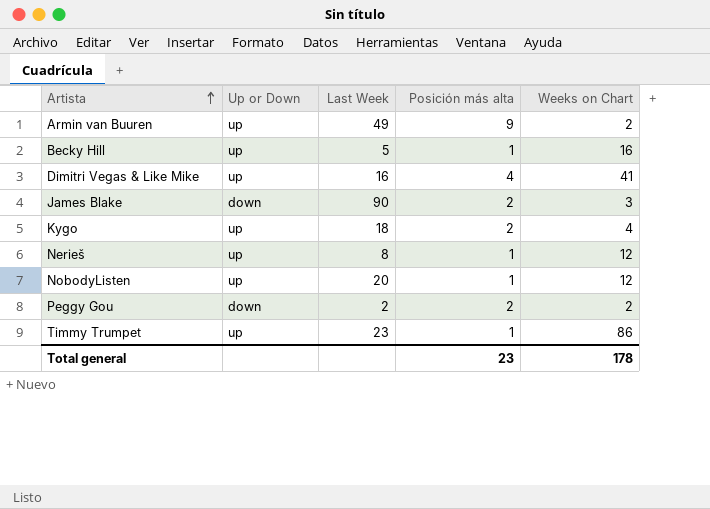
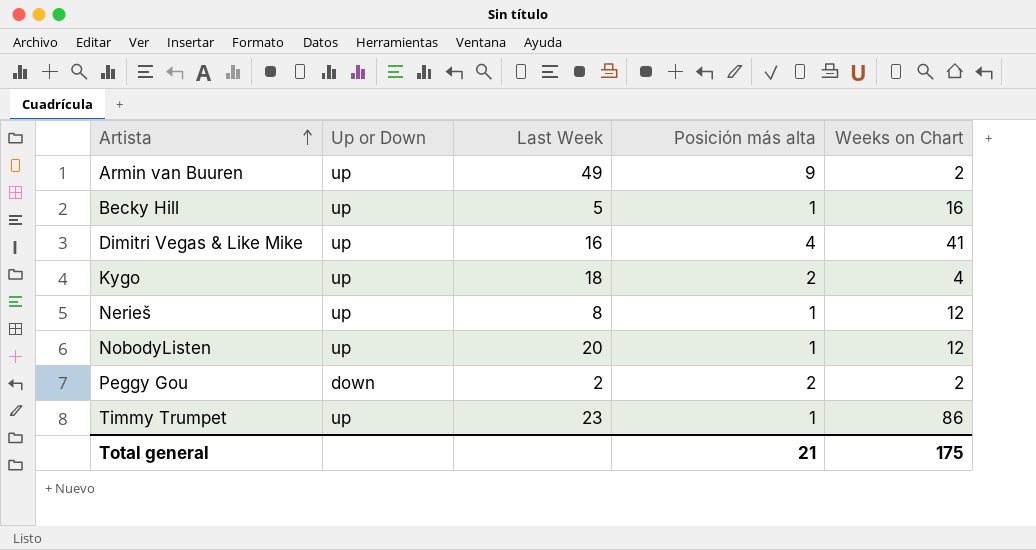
row James Blake: down | 90 | 2 | 3 -> none
Total general | Posición más alta: 23 -> 21
Total general | Weeks on Chart: 178 -> 175

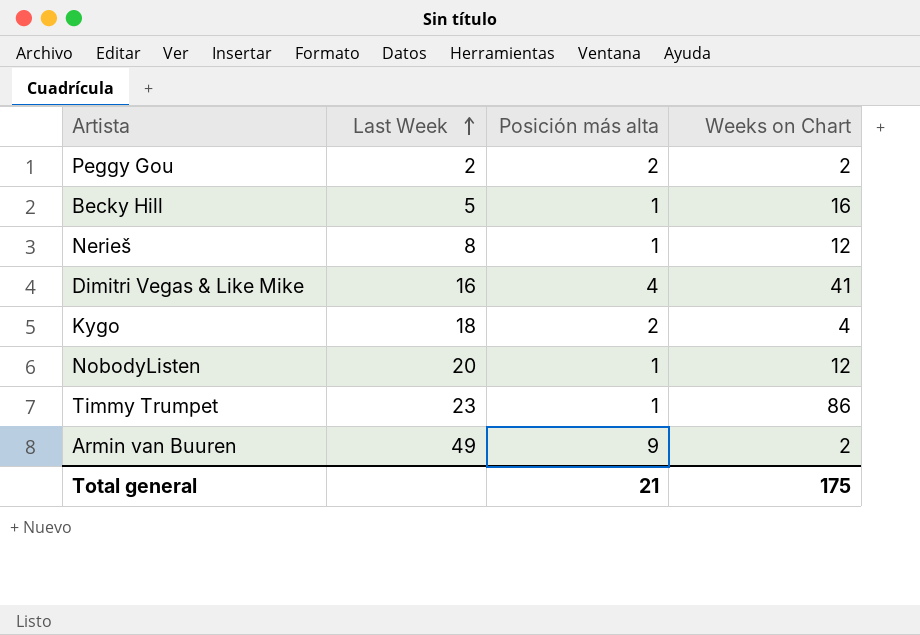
row order: Artista ascending -> Last Week ascending
column Up or Down | position: 2 -> none

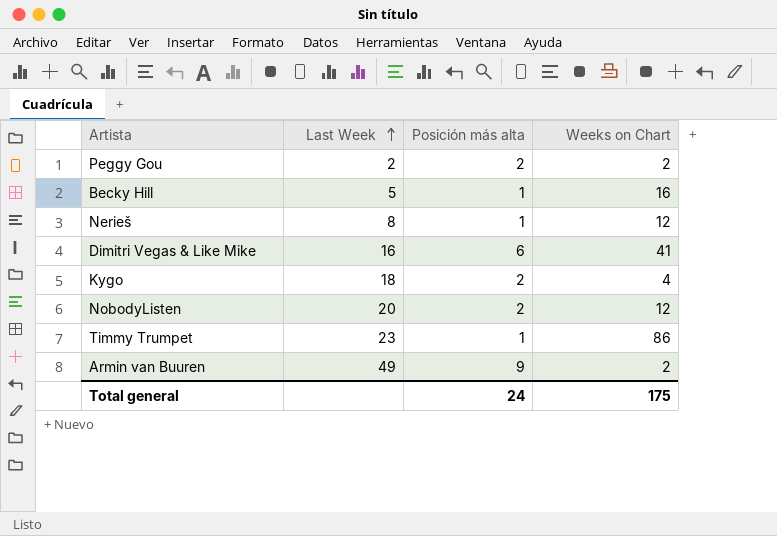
Dimitri Vegas & Like Mike | Posición más alta: 4 -> 6
NobodyListen | Posición más alta: 1 -> 2
Total general | Posición más alta: 21 -> 24

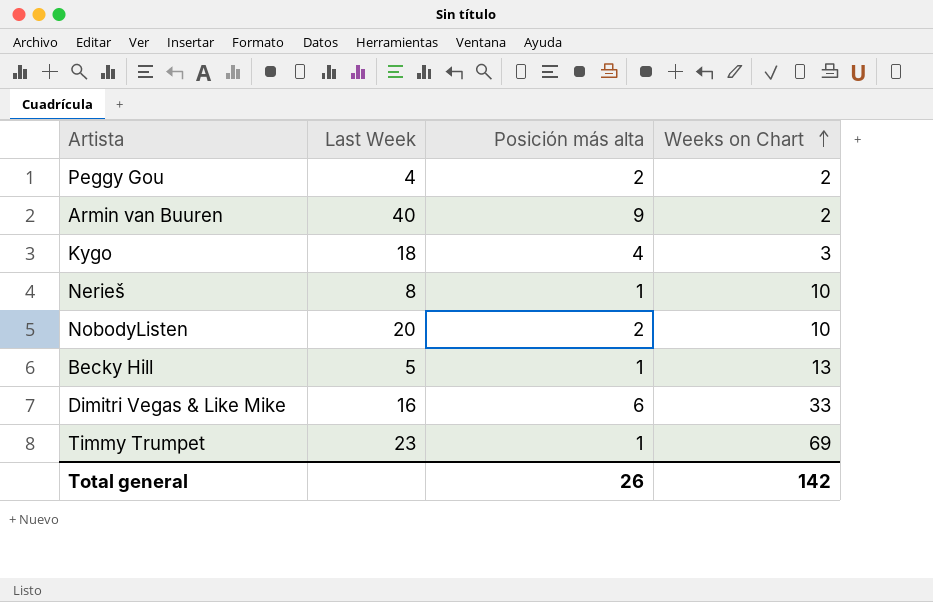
row order: Last Week ascending -> Weeks on Chart ascending
Peggy Gou | Last Week: 2 -> 4
Armin van Buuren | Last Week: 49 -> 40
Kygo | Posición más alta: 2 -> 4
Kygo | Weeks on Chart: 4 -> 3
Nerieš | Weeks on Chart: 12 -> 10
NobodyListen | Weeks on Chart: 12 -> 10
Becky Hill | Weeks on Chart: 16 -> 13
Dimitri Vegas & Like Mike | Weeks on Chart: 41 -> 33
Timmy Trumpet | Weeks on Chart: 86 -> 69
Total general | Posición más alta: 24 -> 26
Total general | Weeks on Chart: 175 -> 142

